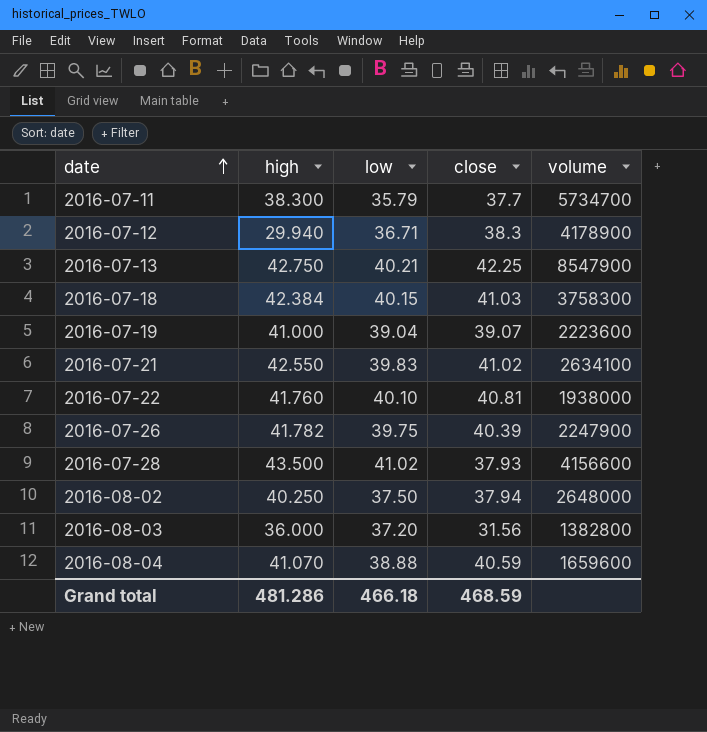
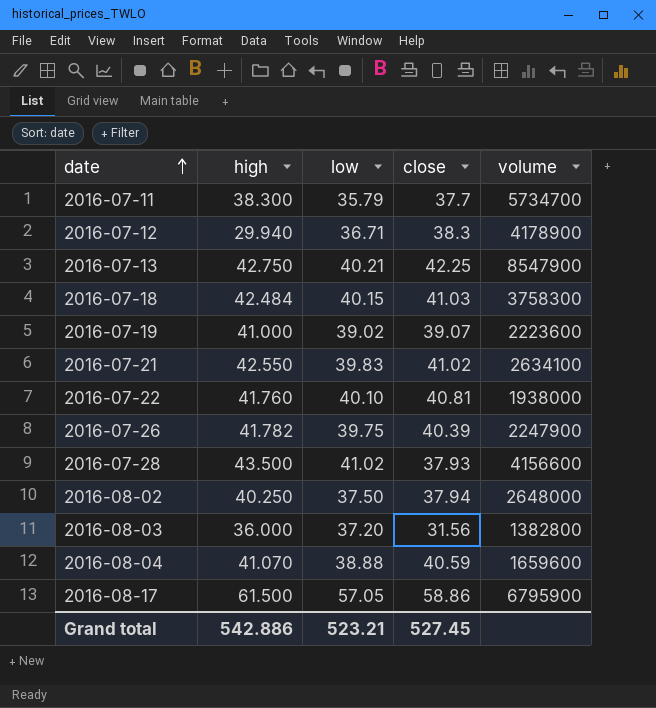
2016-07-18 | high: 42.384 -> 42.484
2016-07-19 | low: 39.04 -> 39.02
row 2016-08-17: none -> 61.500 | 57.05 | 58.86 | 6795900
Grand total | high: 481.286 -> 542.886
Grand total | low: 466.18 -> 523.21
Grand total | close: 468.59 -> 527.45

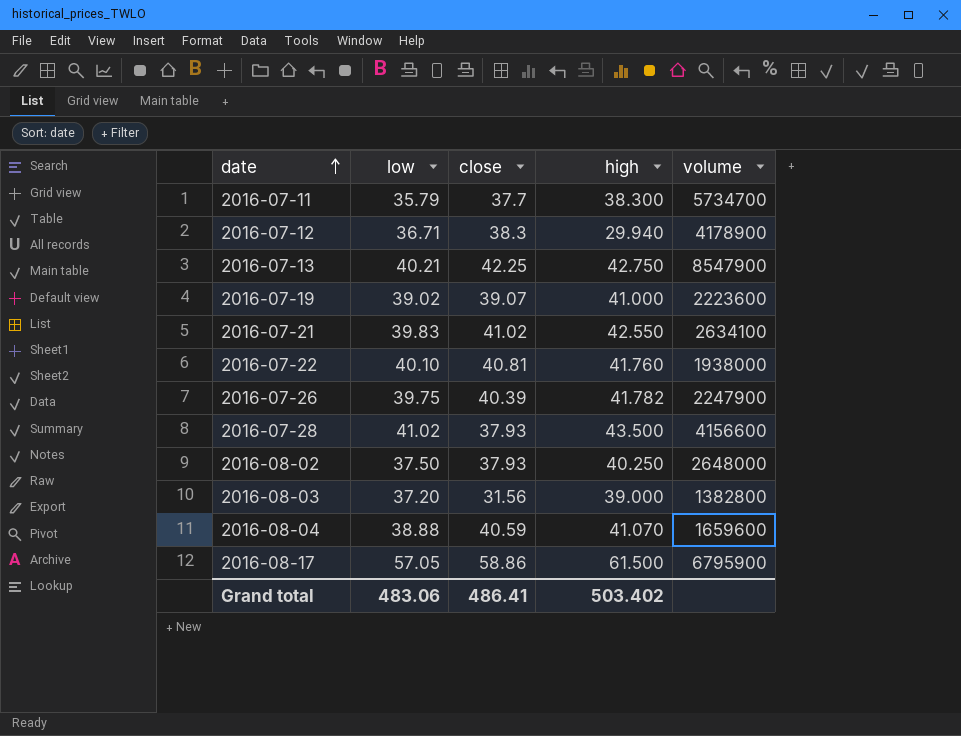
column high | position: 2 -> 4
row 2016-07-18: 42.484 | 40.15 | 41.03 | 3758300 -> none
2016-08-02 | close: 37.94 -> 37.93
2016-08-03 | high: 36.000 -> 39.000
Grand total | low: 523.21 -> 483.06
Grand total | close: 527.45 -> 486.41
Grand total | high: 542.886 -> 503.402

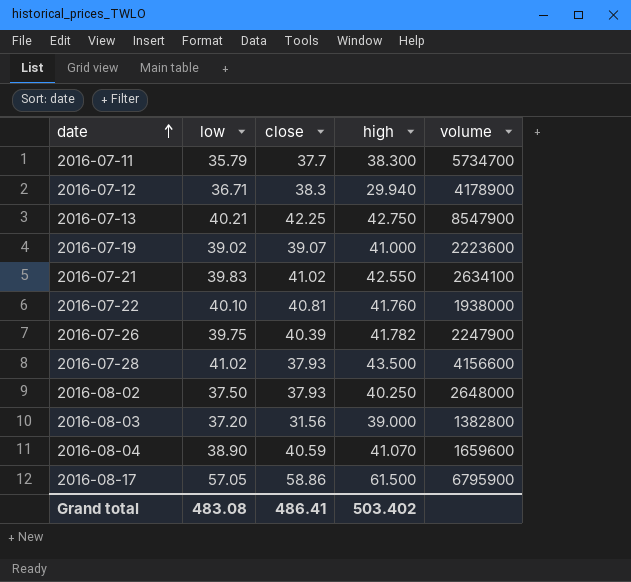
2016-08-04 | low: 38.88 -> 38.90
Grand total | low: 483.06 -> 483.08

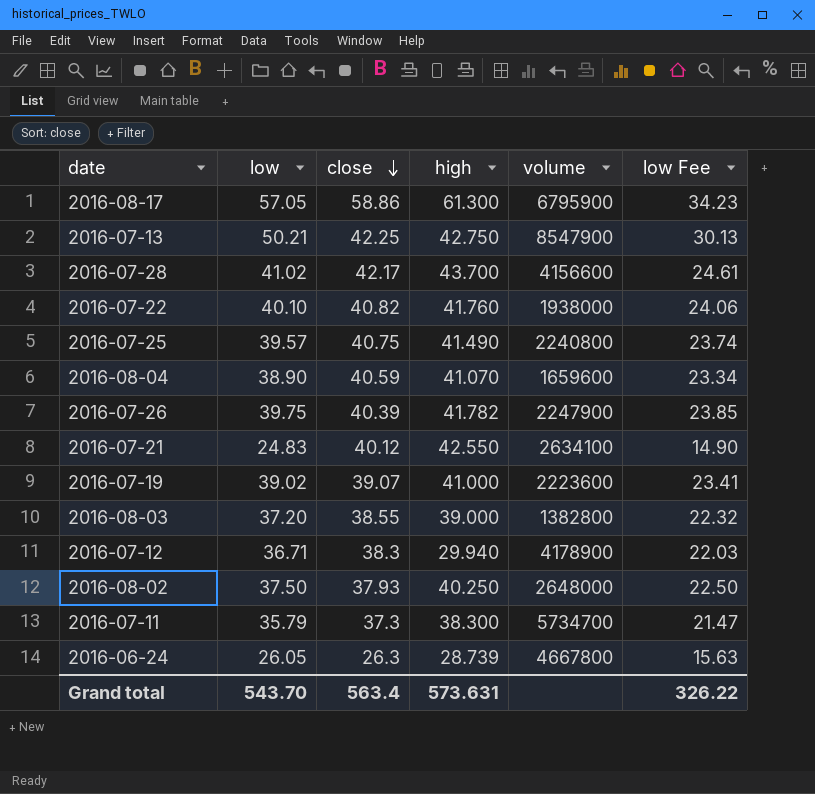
row order: date ascending -> close descending
column low Fee | formula: none -> [low] * 0.6
2016-08-17 | high: 61.500 -> 61.300
2016-07-13 | low: 40.21 -> 50.21
2016-07-28 | close: 37.93 -> 42.17
2016-07-28 | high: 43.500 -> 43.700
2016-07-22 | close: 40.81 -> 40.82
row 2016-07-25: none -> 39.57 | 40.75 | 41.490 | 2240800 | 23.74
2016-07-21 | low: 39.83 -> 24.83
2016-07-21 | close: 41.02 -> 40.12
2016-08-03 | close: 31.56 -> 38.55
2016-07-11 | close: 37.7 -> 37.3
row 2016-06-24: none -> 26.05 | 26.3 | 28.739 | 4667800 | 15.63
Grand total | low: 483.08 -> 543.70
Grand total | close: 486.41 -> 563.4
Grand total | high: 503.402 -> 573.631

